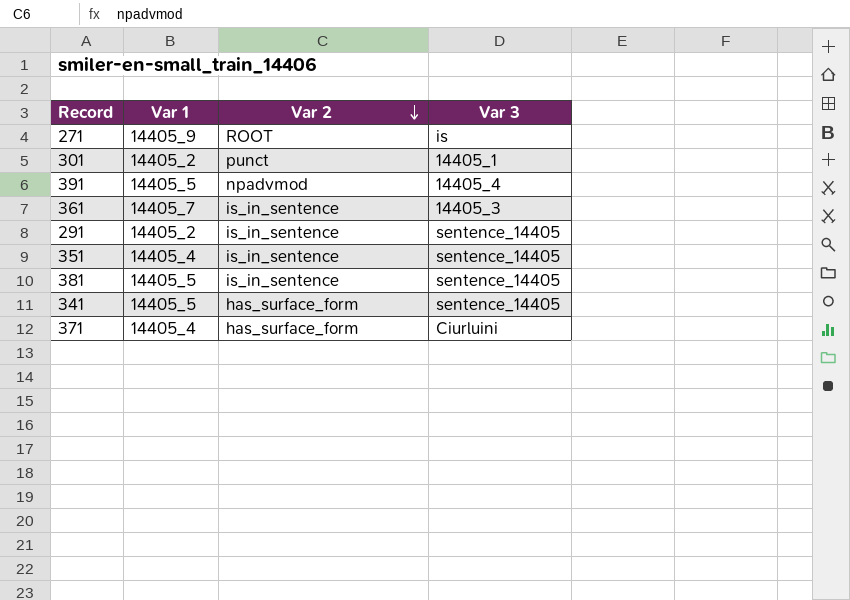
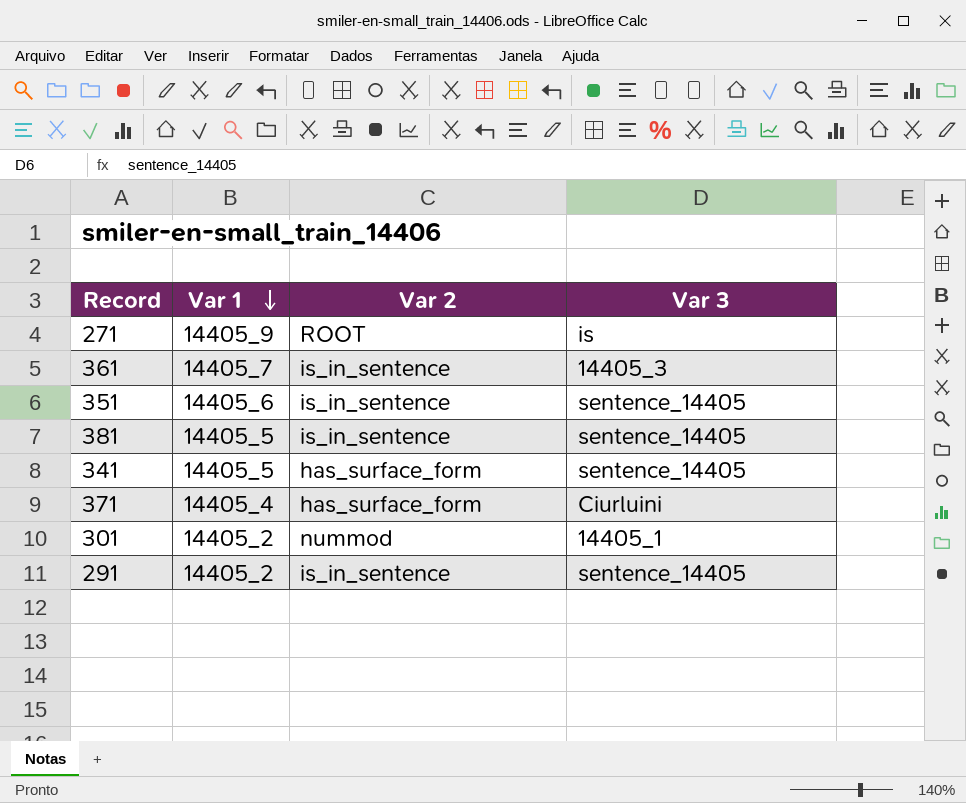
row order: Var 2 descending -> Var 1 descending
row 391: 14405_5 | npadvmod | 14405_4 -> none
351 | Var 1: 14405_4 -> 14405_6
301 | Var 2: punct -> nummod

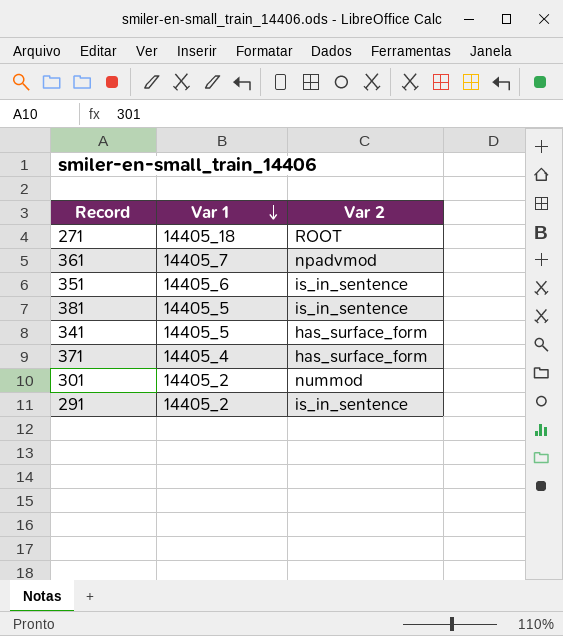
column Var 3 | position: 4 -> none
271 | Var 1: 14405_9 -> 14405_18
361 | Var 2: is_in_sentence -> npadvmod

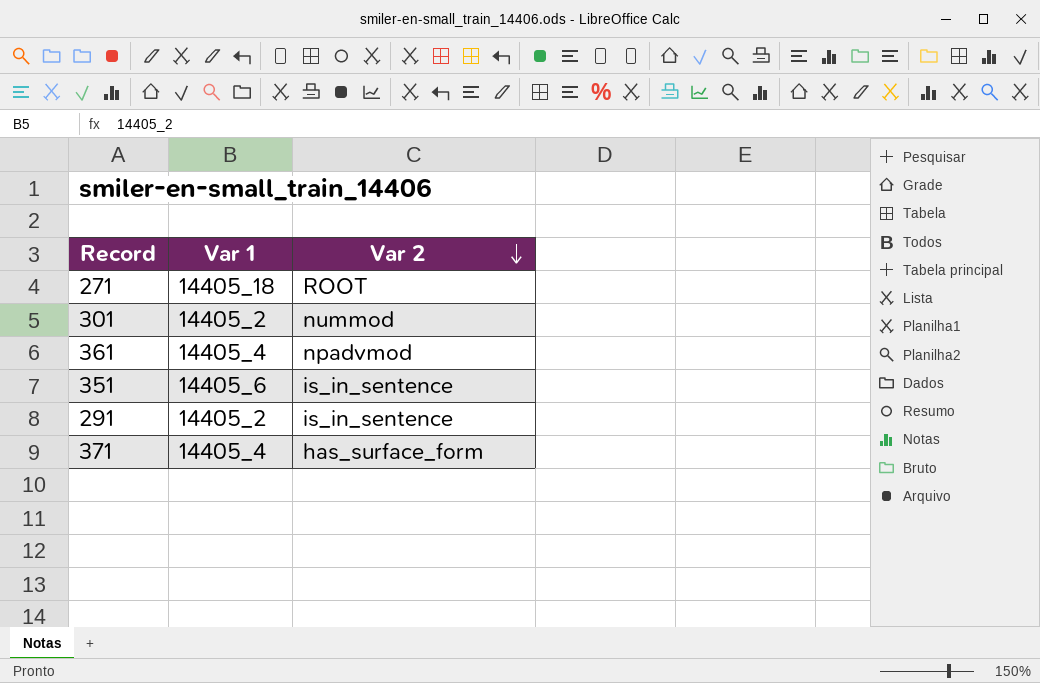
row order: Var 1 descending -> Var 2 descending
row 381: 14405_5 | is_in_sentence -> none
row 341: 14405_5 | has_surface_form -> none
361 | Var 1: 14405_7 -> 14405_4

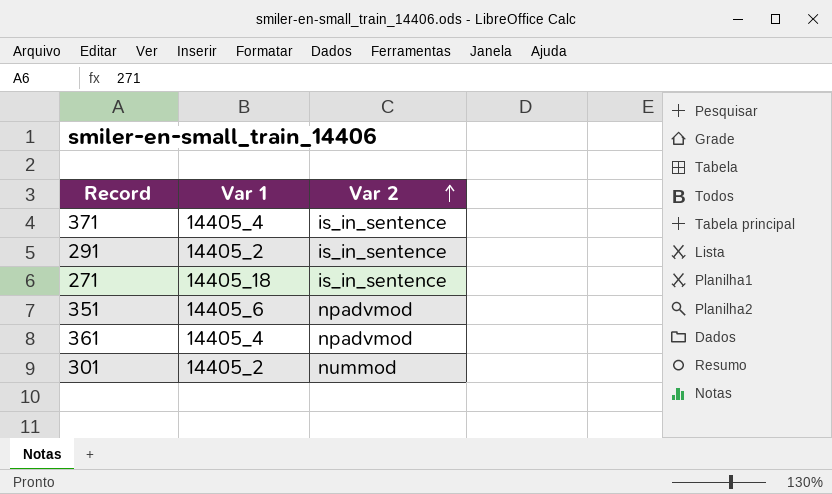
row order: Var 2 descending -> Var 2 ascending
371 | Var 2: has_surface_form -> is_in_sentence
271 | Var 2: ROOT -> is_in_sentence
351 | Var 2: is_in_sentence -> npadvmod

